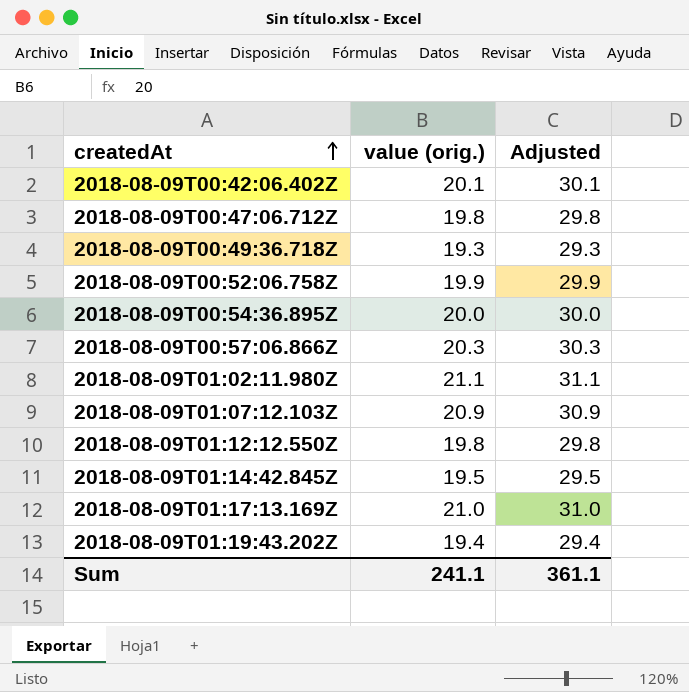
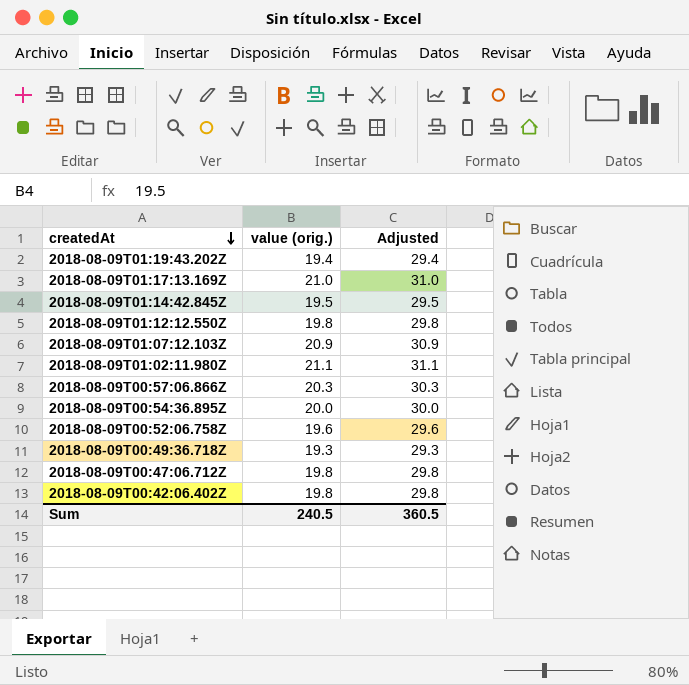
row order: createdAt ascending -> createdAt descending
2018-08-09T00:52:06.758Z | value (orig.): 19.9 -> 19.6
2018-08-09T00:52:06.758Z | Adjusted: 29.9 -> 29.6
2018-08-09T00:42:06.402Z | value (orig.): 20.1 -> 19.8
2018-08-09T00:42:06.402Z | Adjusted: 30.1 -> 29.8
Sum | value (orig.): 241.1 -> 240.5
Sum | Adjusted: 361.1 -> 360.5

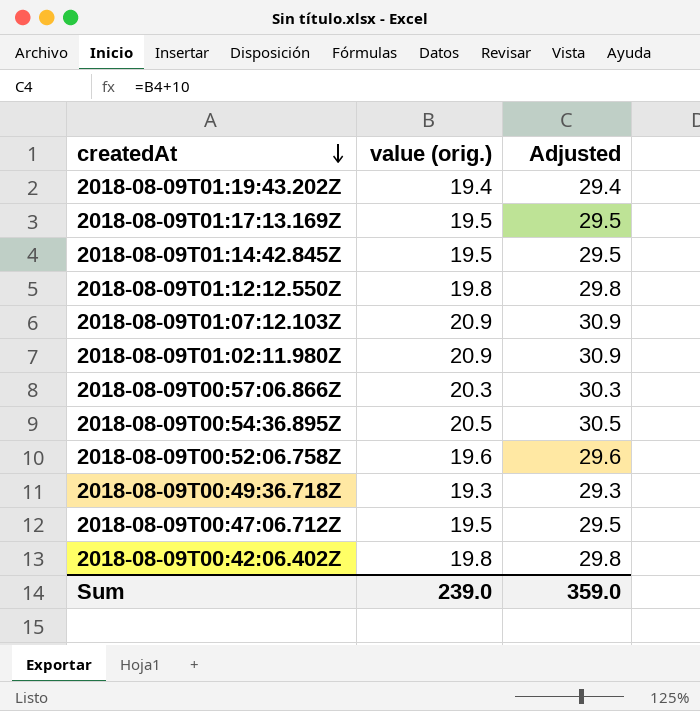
2018-08-09T01:17:13.169Z | value (orig.): 21.0 -> 19.5
2018-08-09T01:17:13.169Z | Adjusted: 31.0 -> 29.5
2018-08-09T01:02:11.980Z | value (orig.): 21.1 -> 20.9
2018-08-09T01:02:11.980Z | Adjusted: 31.1 -> 30.9
2018-08-09T00:54:36.895Z | value (orig.): 20.0 -> 20.5
2018-08-09T00:54:36.895Z | Adjusted: 30.0 -> 30.5
2018-08-09T00:47:06.712Z | value (orig.): 19.8 -> 19.5
2018-08-09T00:47:06.712Z | Adjusted: 29.8 -> 29.5
Sum | value (orig.): 240.5 -> 239.0
Sum | Adjusted: 360.5 -> 359.0

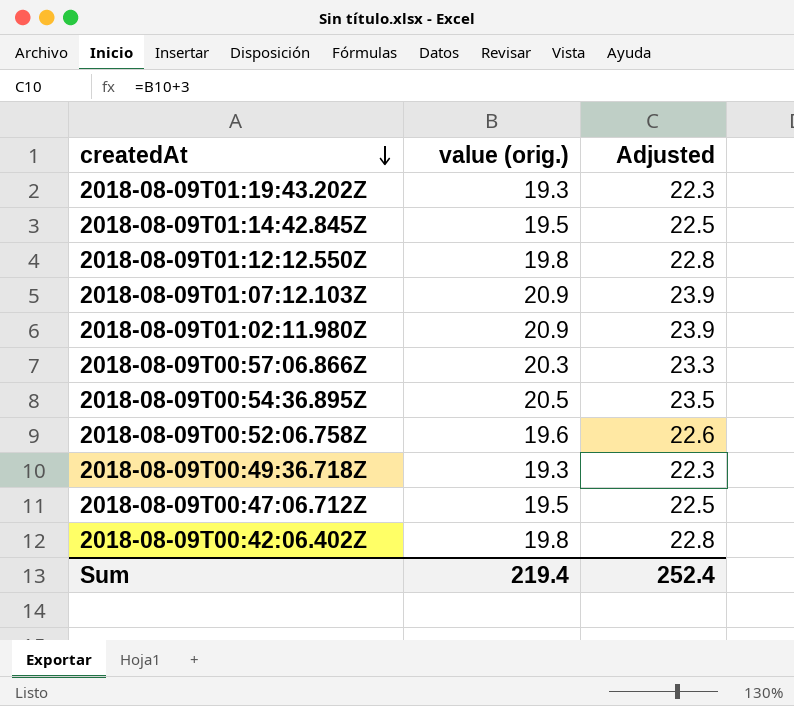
column Adjusted | formula: [value (orig.)] + 10 -> [value (orig.)] + 3
row 2018-08-09T01:17:13.169Z: 19.5 | 29.5 -> none
2018-08-09T01:19:43.202Z | value (orig.): 19.4 -> 19.3
Sum | value (orig.): 239.0 -> 219.4
Sum | Adjusted: 359.0 -> 252.4

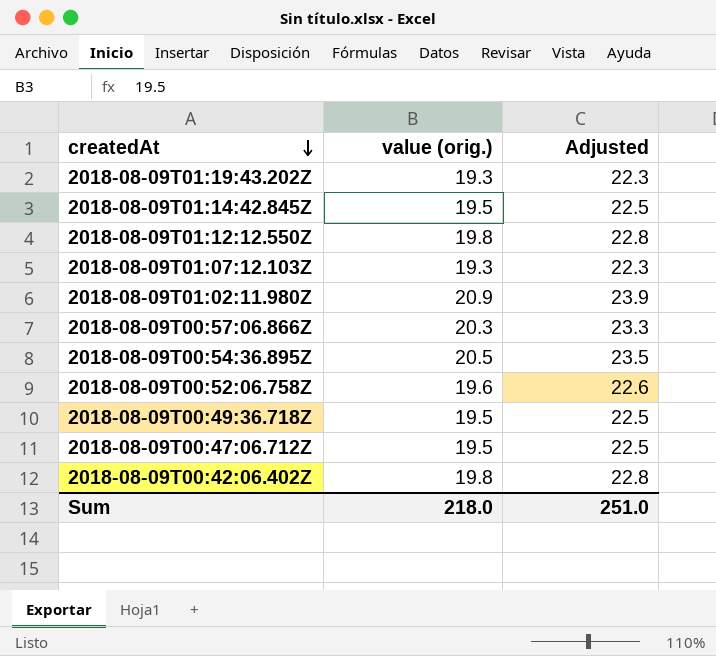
2018-08-09T01:07:12.103Z | value (orig.): 20.9 -> 19.3
2018-08-09T01:07:12.103Z | Adjusted: 23.9 -> 22.3
2018-08-09T00:49:36.718Z | value (orig.): 19.3 -> 19.5
2018-08-09T00:49:36.718Z | Adjusted: 22.3 -> 22.5
Sum | value (orig.): 219.4 -> 218.0
Sum | Adjusted: 252.4 -> 251.0

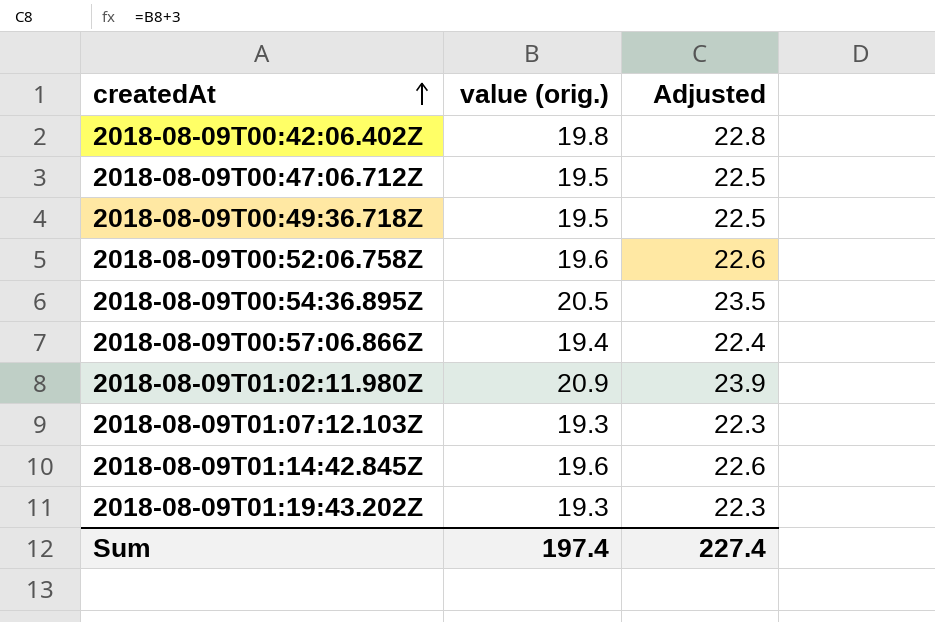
row order: createdAt descending -> createdAt ascending
row 2018-08-09T01:12:12.550Z: 19.8 | 22.8 -> none
2018-08-09T00:57:06.866Z | value (orig.): 20.3 -> 19.4
2018-08-09T00:57:06.866Z | Adjusted: 23.3 -> 22.4
2018-08-09T01:14:42.845Z | value (orig.): 19.5 -> 19.6
2018-08-09T01:14:42.845Z | Adjusted: 22.5 -> 22.6
Sum | value (orig.): 218.0 -> 197.4
Sum | Adjusted: 251.0 -> 227.4

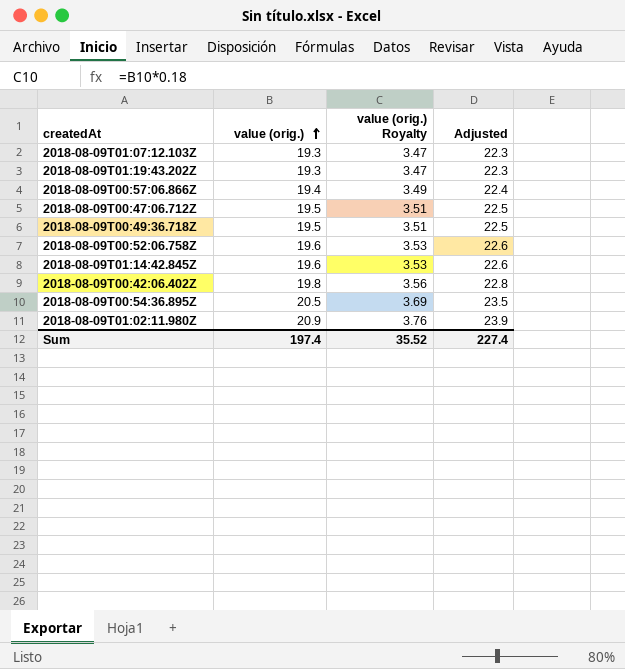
row order: createdAt ascending -> value (orig.) ascending
column value (orig.) Royalty | formula: none -> [value (orig.)] * 0.18

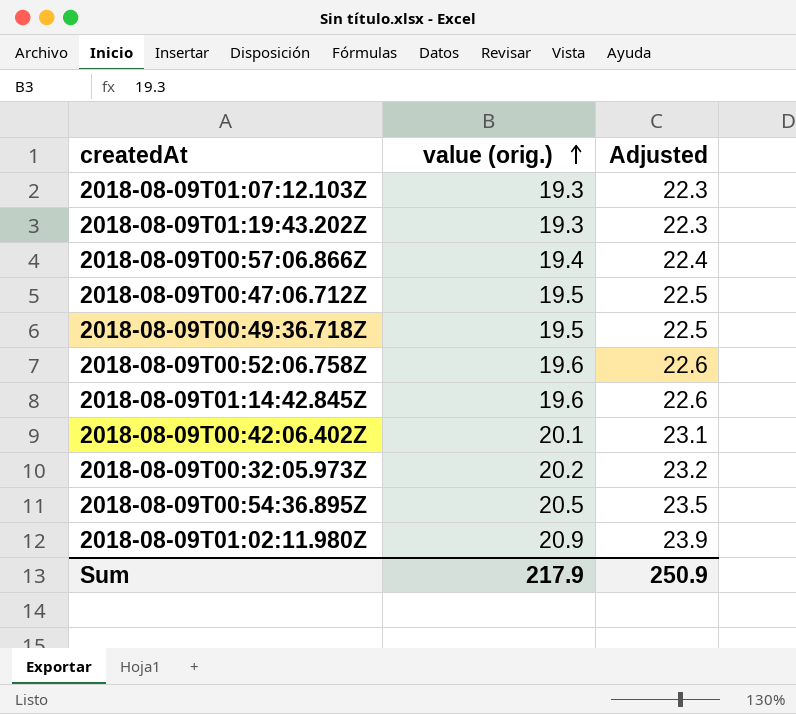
column value (orig.) Royalty | formula: [value (orig.)] * 0.18 -> none
2018-08-09T00:42:06.402Z | value (orig.): 19.8 -> 20.1
2018-08-09T00:42:06.402Z | Adjusted: 22.8 -> 23.1
row 2018-08-09T00:32:05.973Z: none -> 20.2 | 23.2
Sum | value (orig.): 197.4 -> 217.9
Sum | Adjusted: 227.4 -> 250.9

